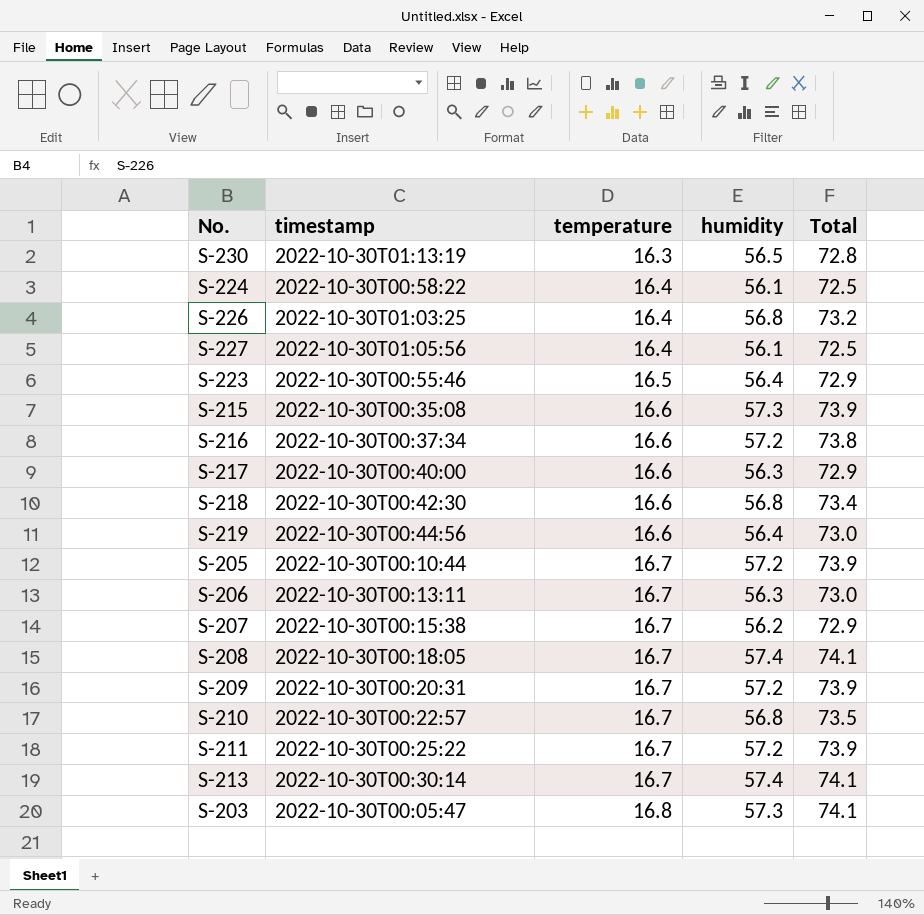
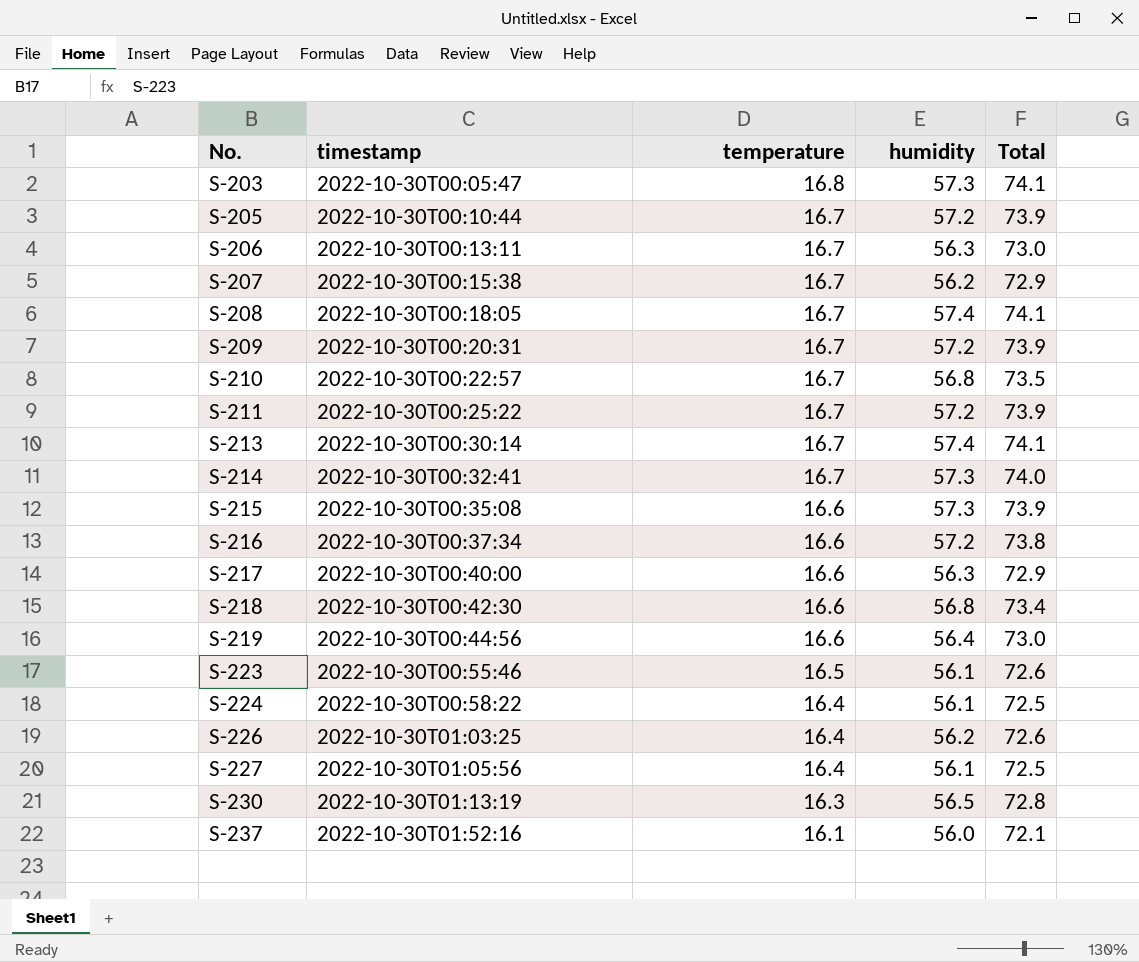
row order: temperature ascending -> No. ascending
row S-214: none -> 2022-10-30T00:32:41 | 16.7 | 57.3 | 74.0
S-223 | humidity: 56.4 -> 56.1
S-223 | Total: 72.9 -> 72.6
S-226 | humidity: 56.8 -> 56.2
S-226 | Total: 73.2 -> 72.6
row S-237: none -> 2022-10-30T01:52:16 | 16.1 | 56.0 | 72.1

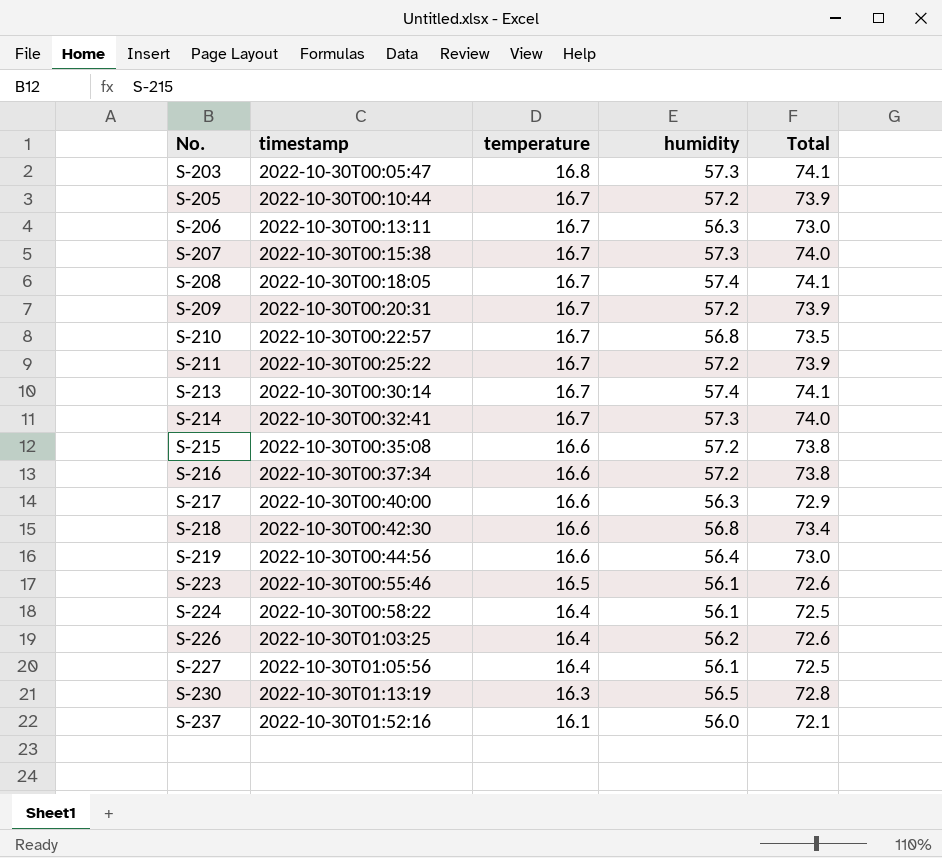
S-207 | humidity: 56.2 -> 57.3
S-207 | Total: 72.9 -> 74.0
S-215 | humidity: 57.3 -> 57.2
S-215 | Total: 73.9 -> 73.8

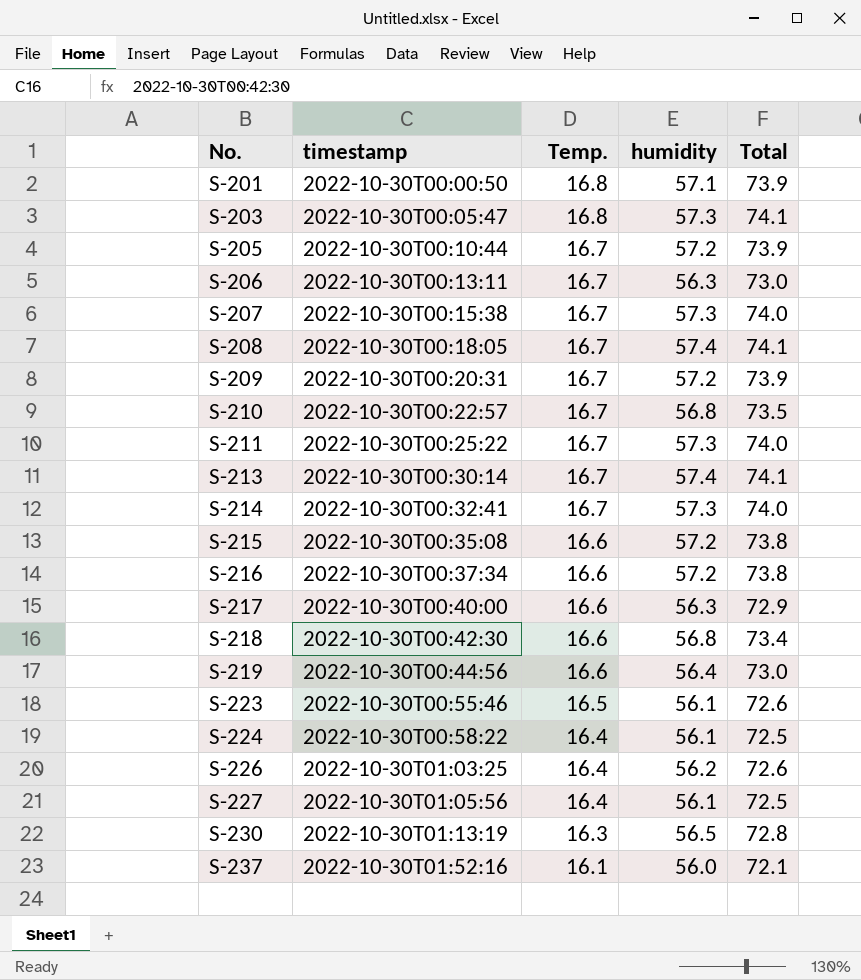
column name: temperature -> Temp.
row S-201: none -> 2022-10-30T00:00:50 | 16.8 | 57.1 | 73.9
S-211 | humidity: 57.2 -> 57.3
S-211 | Total: 73.9 -> 74.0

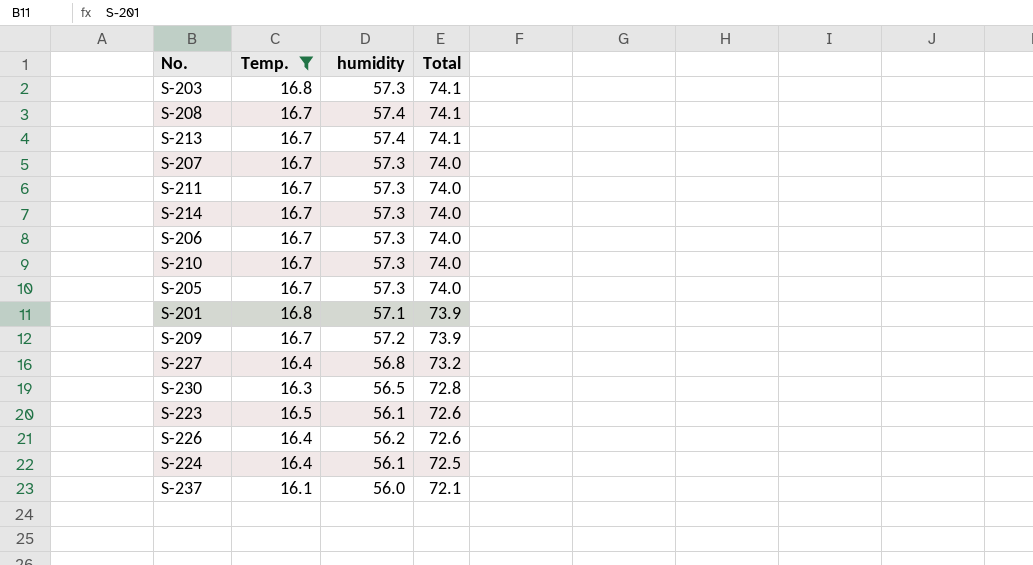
filter: none -> Temp. != 16.6
row order: No. ascending -> Total descending
column timestamp | position: 2 -> none
S-206 | humidity: 56.3 -> 57.3
S-206 | Total: 73.0 -> 74.0
S-210 | humidity: 56.8 -> 57.3
S-210 | Total: 73.5 -> 74.0
S-205 | humidity: 57.2 -> 57.3
S-205 | Total: 73.9 -> 74.0
S-227 | humidity: 56.1 -> 56.8
S-227 | Total: 72.5 -> 73.2

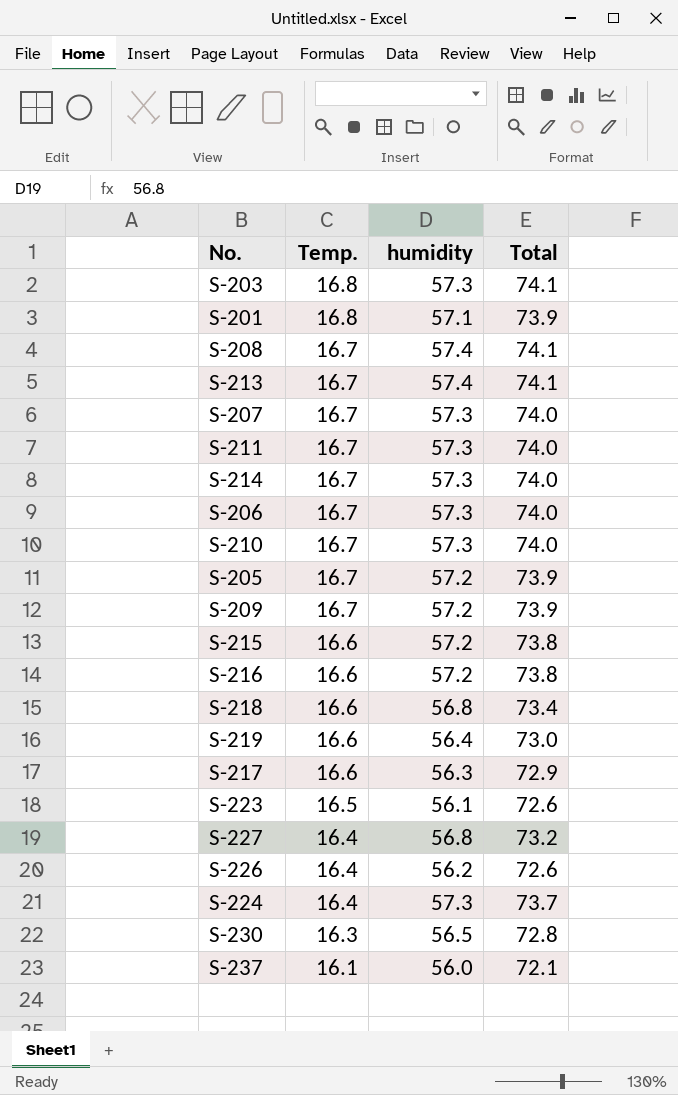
filter: Temp. != 16.6 -> none
row order: Total descending -> Temp. descending
S-205 | humidity: 57.3 -> 57.2
S-205 | Total: 74.0 -> 73.9
S-224 | humidity: 56.1 -> 57.3
S-224 | Total: 72.5 -> 73.7

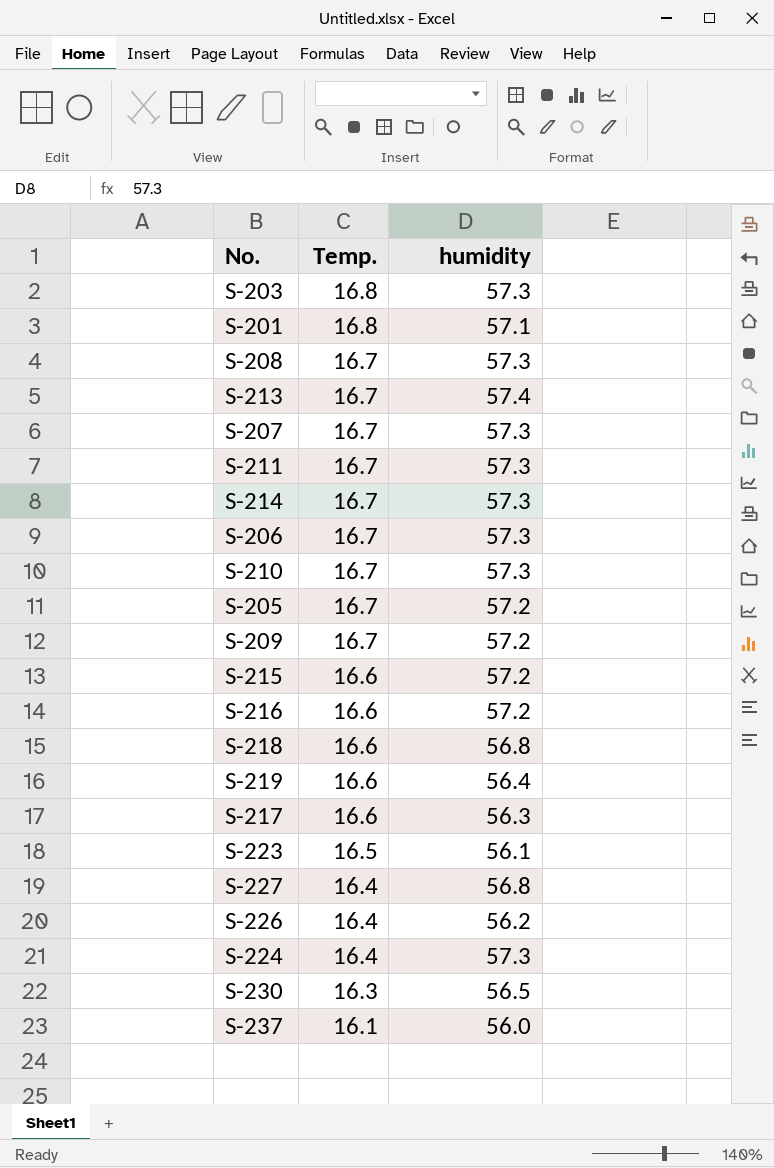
column Total | formula: [Temp.] + [humidity] -> none
S-208 | humidity: 57.4 -> 57.3

